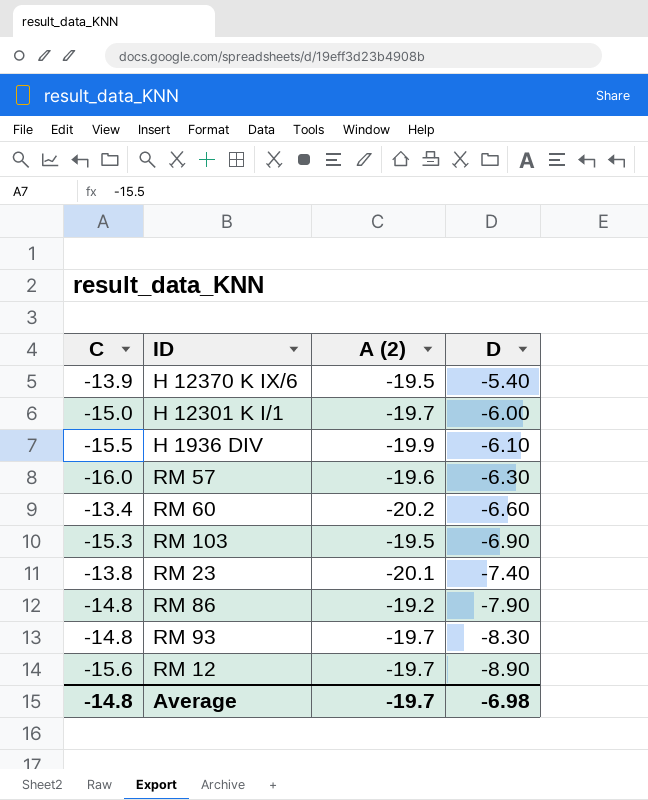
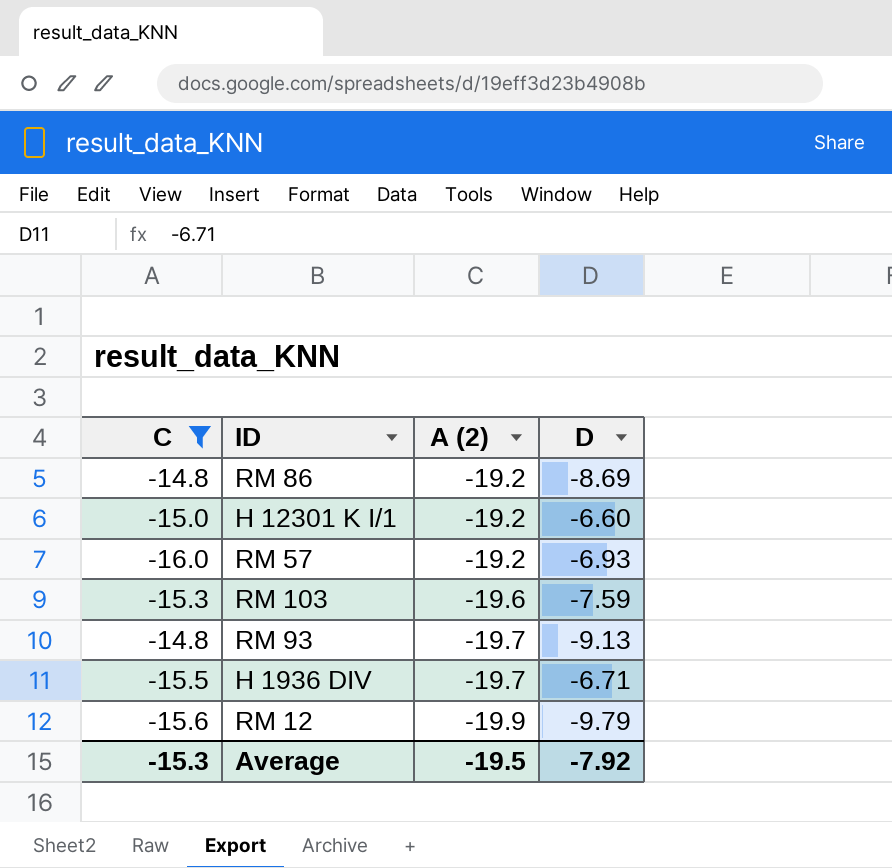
filter: none -> C <= -14.8
row order: D descending -> A (2) descending
RM 86 | D: -7.90 -> -8.69
H 12301 K I/1 | A (2): -19.7 -> -19.2
H 12301 K I/1 | D: -6.00 -> -6.60
RM 57 | A (2): -19.6 -> -19.2
RM 57 | D: -6.30 -> -6.93
RM 103 | A (2): -19.5 -> -19.6
RM 103 | D: -6.90 -> -7.59
RM 93 | D: -8.30 -> -9.13
H 1936 DIV | A (2): -19.9 -> -19.7
H 1936 DIV | D: -6.10 -> -6.71
RM 12 | A (2): -19.7 -> -19.9
RM 12 | D: -8.90 -> -9.79
Average | C: -14.8 -> -15.3
Average | A (2): -19.7 -> -19.5
Average | D: -6.98 -> -7.92

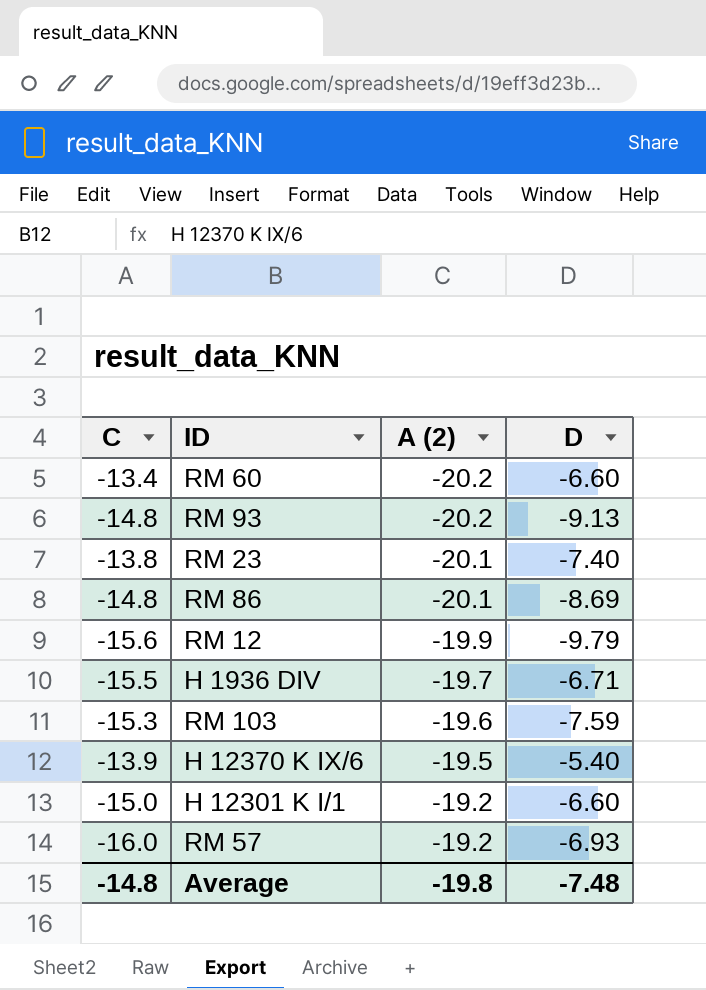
filter: C <= -14.8 -> none
row order: A (2) descending -> A (2) ascending
RM 93 | A (2): -19.7 -> -20.2
RM 86 | A (2): -19.2 -> -20.1
Average | C: -15.3 -> -14.8
Average | A (2): -19.5 -> -19.8
Average | D: -7.92 -> -7.48

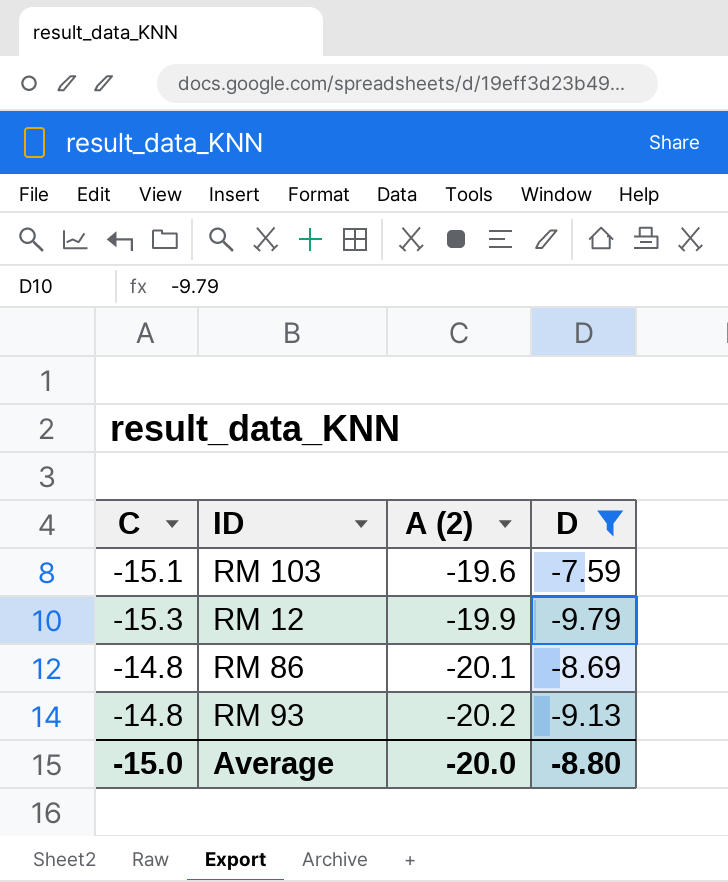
filter: none -> D <= -7.59
row order: A (2) ascending -> A (2) descending
RM 103 | C: -15.3 -> -15.1
RM 12 | C: -15.6 -> -15.3
Average | C: -14.8 -> -15.0
Average | A (2): -19.8 -> -20.0
Average | D: -7.48 -> -8.80

